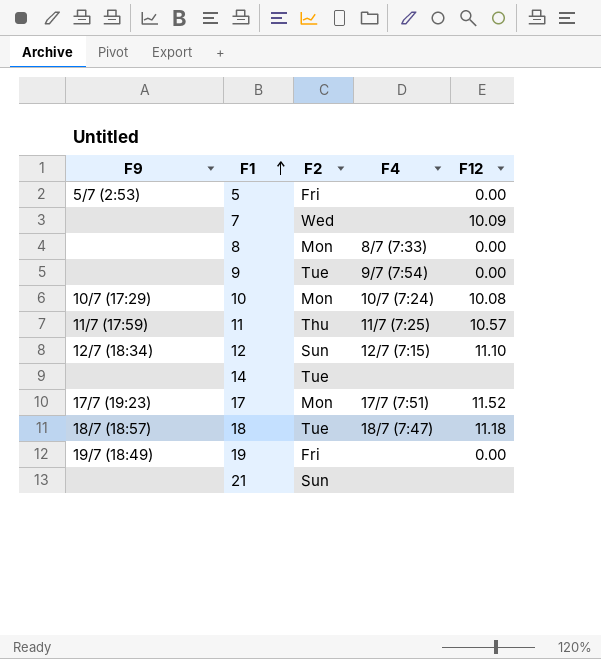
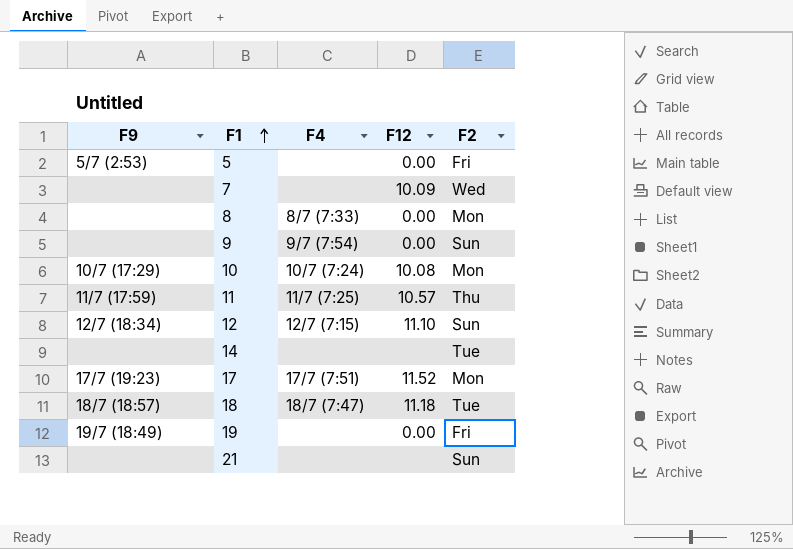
column F2 | position: 3 -> 5
9 | F2: Tue -> Sun

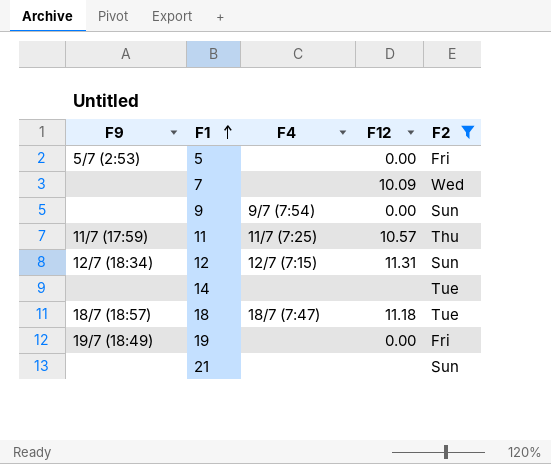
filter: none -> F2 != Mon
12 | F12: 11.10 -> 11.31

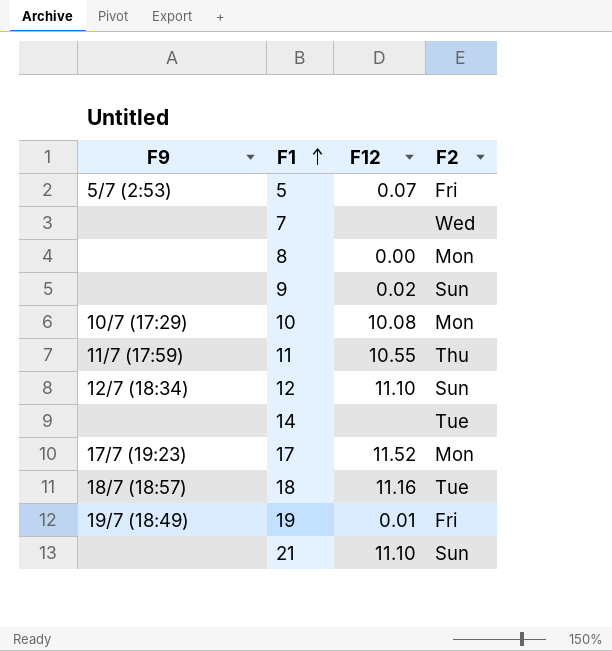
filter: F2 != Mon -> none
column F4 | position: 3 -> none
5 | F12: 0.00 -> 0.07
7 | F12: 10.09 -> none
9 | F12: 0.00 -> 0.02
11 | F12: 10.57 -> 10.55
12 | F12: 11.31 -> 11.10
18 | F12: 11.18 -> 11.16
19 | F12: 0.00 -> 0.01
21 | F12: none -> 11.10

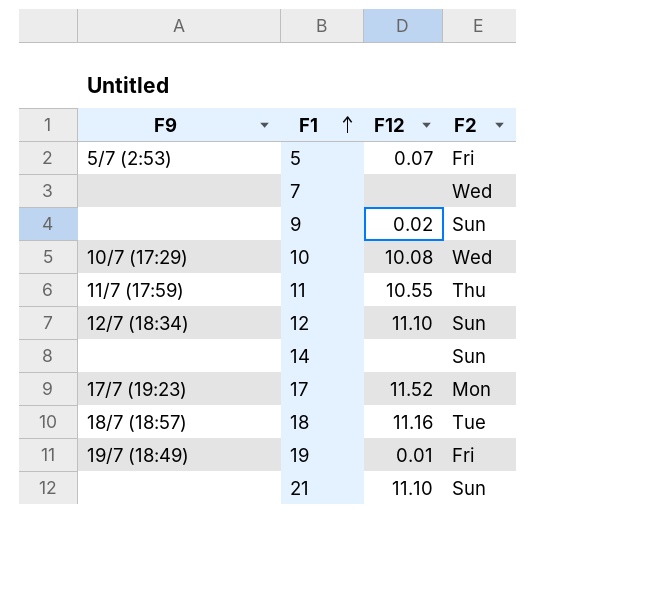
row 8: none | 0.00 | Mon -> none
10 | F2: Mon -> Wed
14 | F2: Tue -> Sun

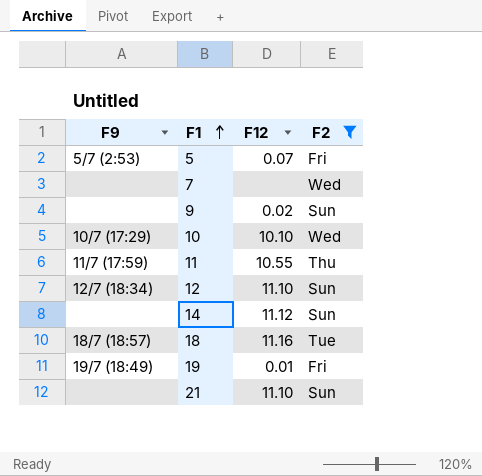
filter: none -> F2 != Mon
10 | F12: 10.08 -> 10.10
14 | F12: none -> 11.12

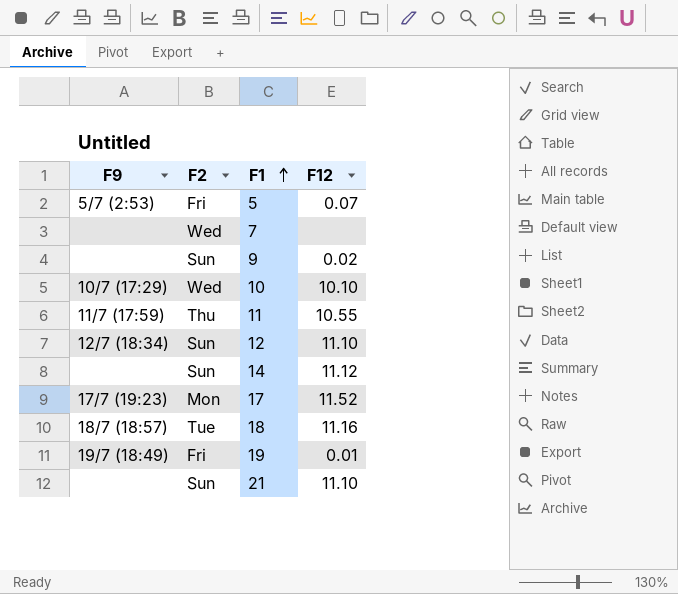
filter: F2 != Mon -> none
column F2 | position: 4 -> 2

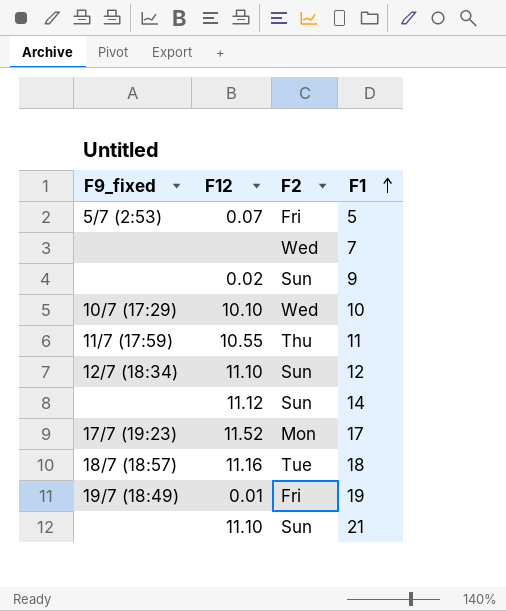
column name: F9 -> F9_fixed
column F12 | position: 4 -> 2

